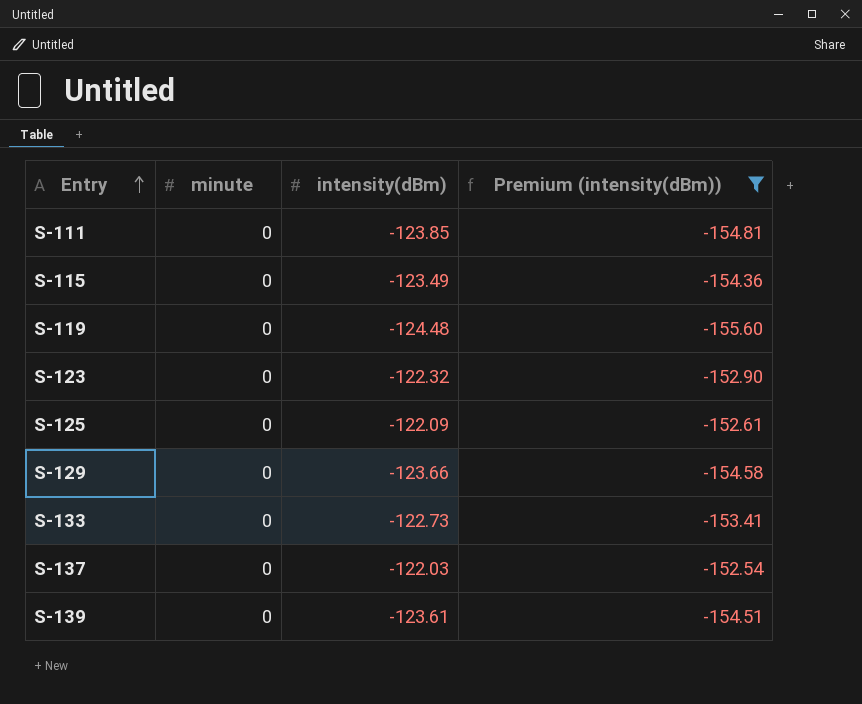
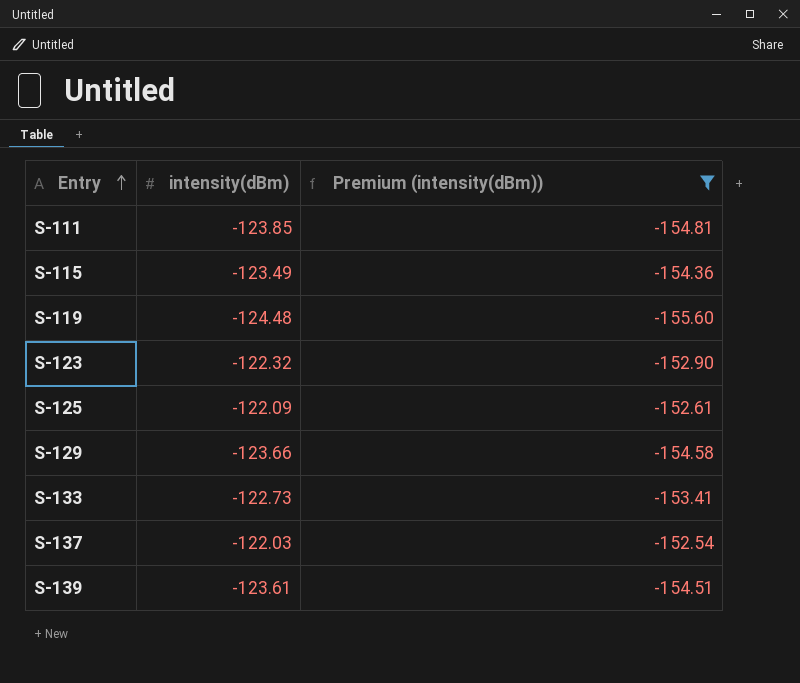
column minute | position: 2 -> none

